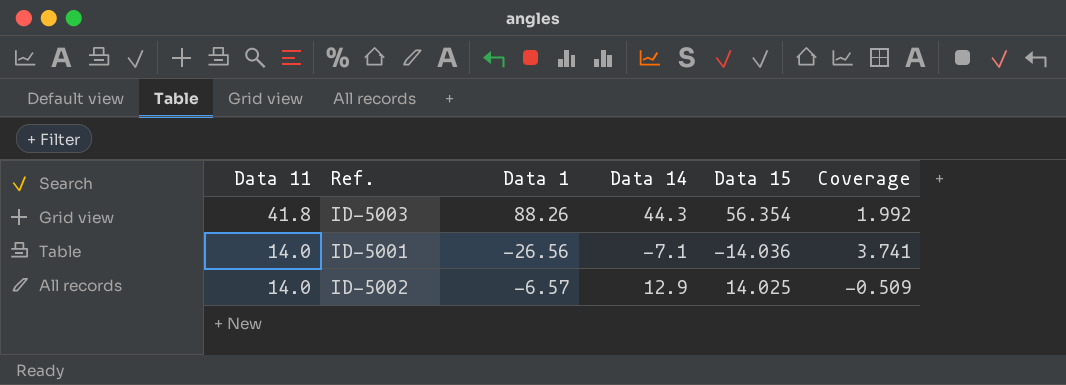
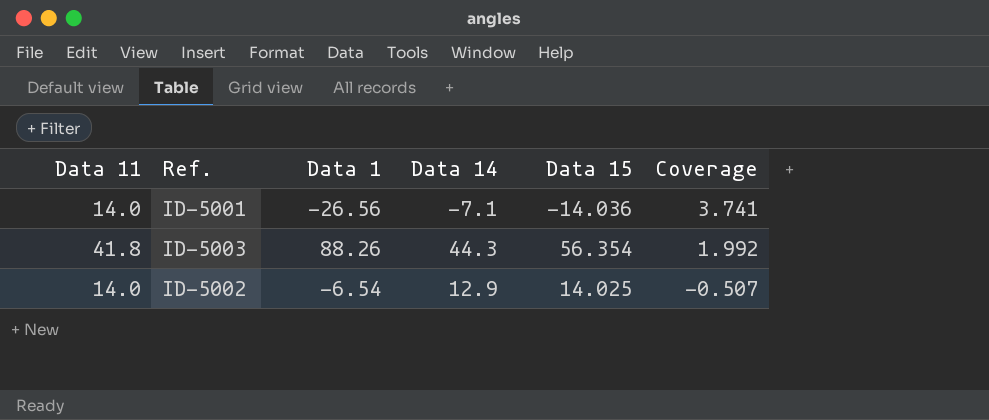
row order: Data 11 descending -> Coverage descending
ID-5002 | Data 1: -6.57 -> -6.54
ID-5002 | Coverage: -0.509 -> -0.507

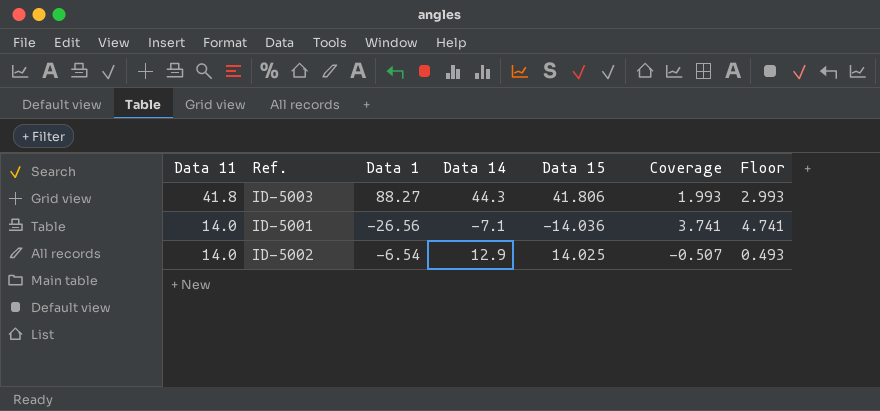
row order: Coverage descending -> Data 11 descending
column Floor | formula: none -> [Coverage] + 1
ID-5003 | Data 1: 88.26 -> 88.27
ID-5003 | Data 15: 56.354 -> 41.806
ID-5003 | Coverage: 1.992 -> 1.993

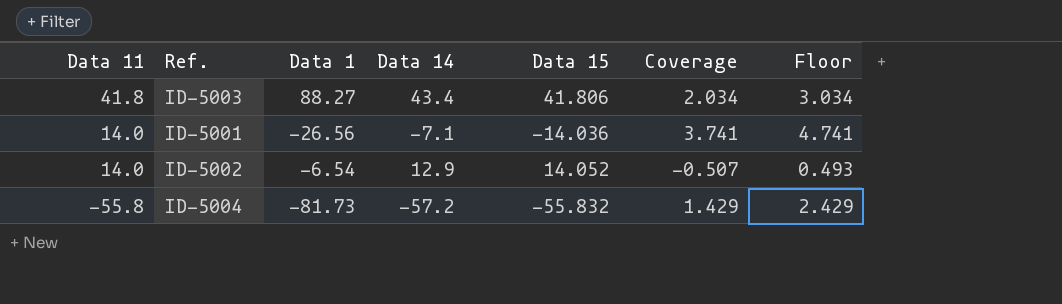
ID-5003 | Data 14: 44.3 -> 43.4
ID-5003 | Coverage: 1.993 -> 2.034
ID-5003 | Floor: 2.993 -> 3.034
ID-5002 | Data 15: 14.025 -> 14.052
row ID-5004: none -> -55.8 | -81.73 | -57.2 | -55.832 | 1.429 | 2.429

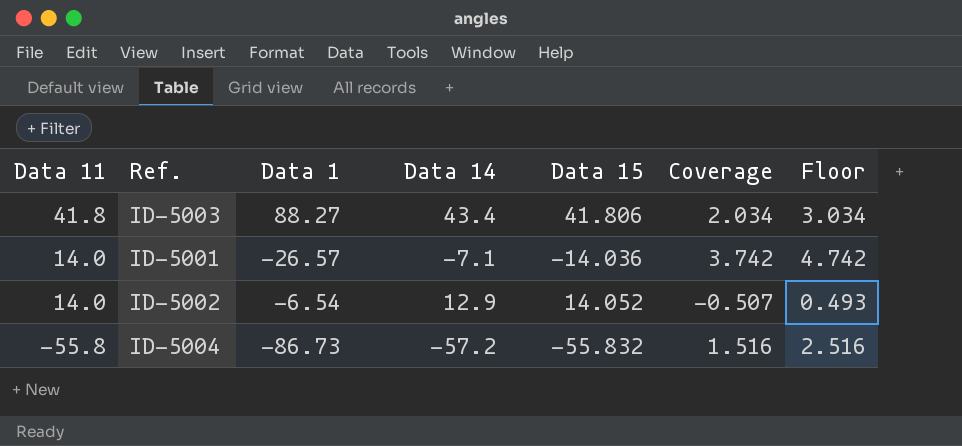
ID-5001 | Data 1: -26.56 -> -26.57
ID-5001 | Coverage: 3.741 -> 3.742
ID-5001 | Floor: 4.741 -> 4.742
ID-5004 | Data 1: -81.73 -> -86.73
ID-5004 | Coverage: 1.429 -> 1.516
ID-5004 | Floor: 2.429 -> 2.516

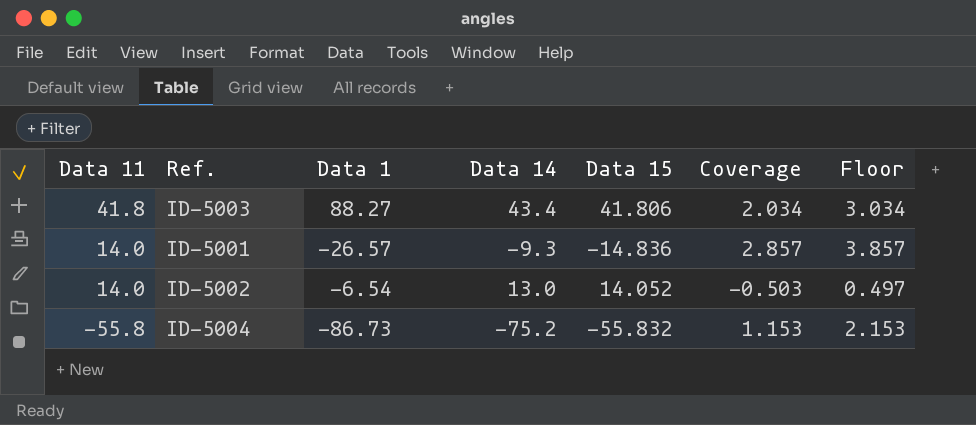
ID-5001 | Data 14: -7.1 -> -9.3
ID-5001 | Data 15: -14.036 -> -14.836
ID-5001 | Coverage: 3.742 -> 2.857
ID-5001 | Floor: 4.742 -> 3.857
ID-5002 | Data 14: 12.9 -> 13.0
ID-5002 | Coverage: -0.507 -> -0.503
ID-5002 | Floor: 0.493 -> 0.497
ID-5004 | Data 14: -57.2 -> -75.2
ID-5004 | Coverage: 1.516 -> 1.153
ID-5004 | Floor: 2.516 -> 2.153

